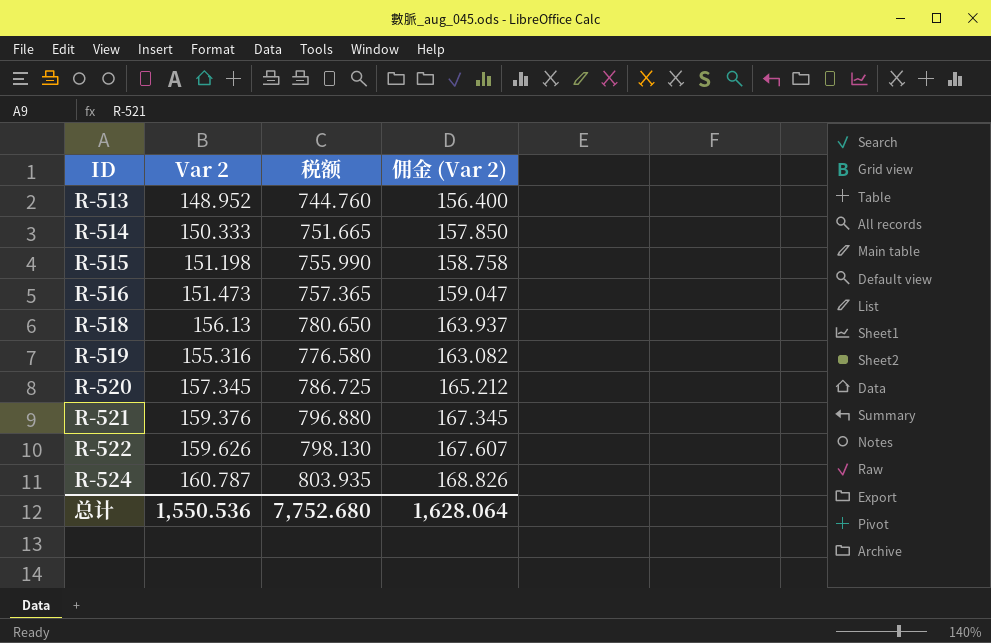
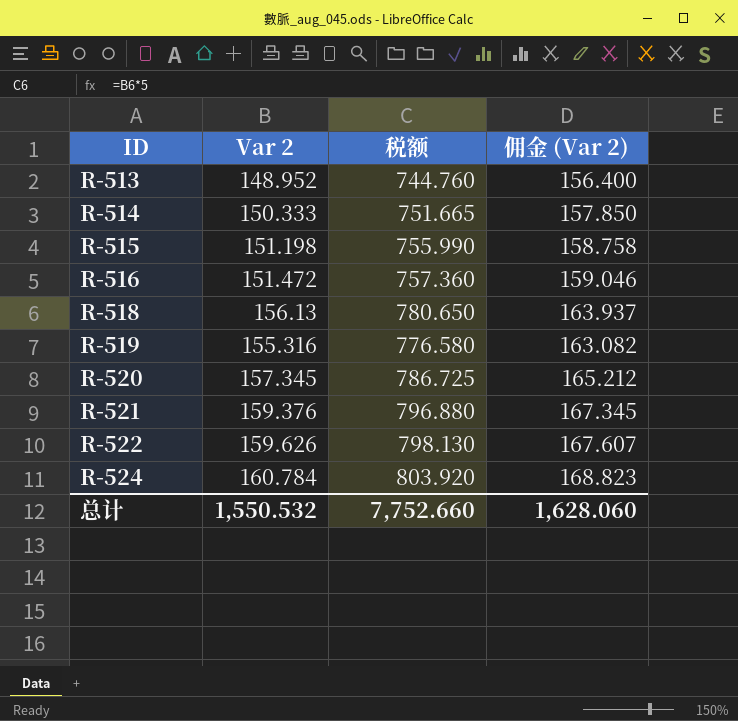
R-516 | Var 2: 151.473 -> 151.472
R-516 | 税额: 757.365 -> 757.360
R-516 | 佣金 (Var 2): 159.047 -> 159.046
R-524 | Var 2: 160.787 -> 160.784
R-524 | 税额: 803.935 -> 803.920
R-524 | 佣金 (Var 2): 168.826 -> 168.823
总计 | Var 2: 1,550.536 -> 1,550.532
总计 | 税额: 7,752.680 -> 7,752.660
总计 | 佣金 (Var 2): 1,628.064 -> 1,628.060

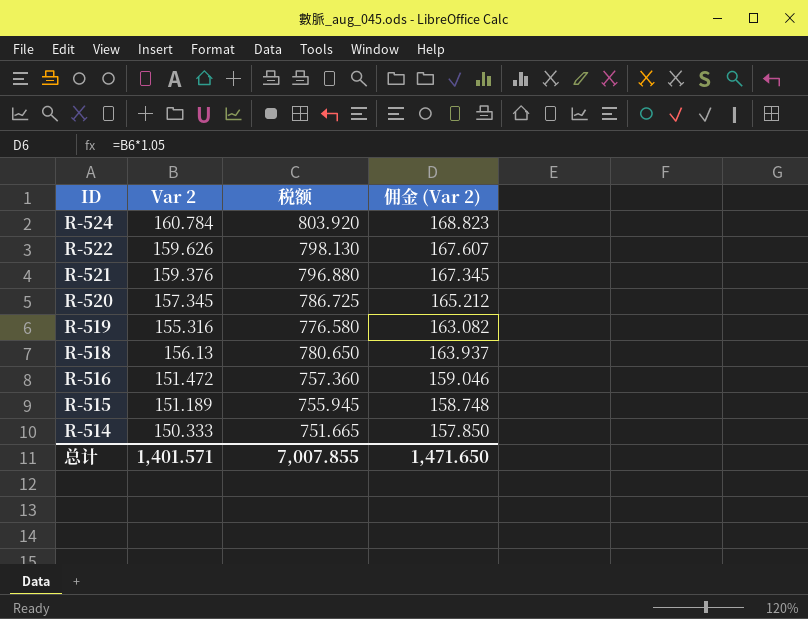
row order: ID ascending -> ID descending
row R-513: 148.952 | 744.760 | 156.400 -> none
R-515 | Var 2: 151.198 -> 151.189
R-515 | 税额: 755.990 -> 755.945
R-515 | 佣金 (Var 2): 158.758 -> 158.748
总计 | Var 2: 1,550.532 -> 1,401.571
总计 | 税额: 7,752.660 -> 7,007.855
总计 | 佣金 (Var 2): 1,628.060 -> 1,471.650

